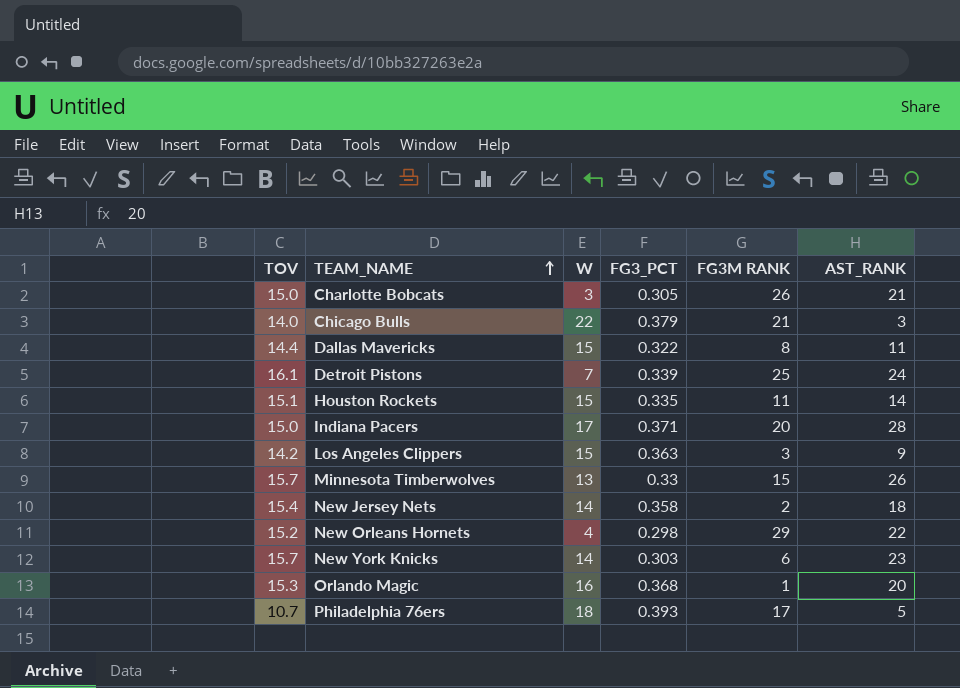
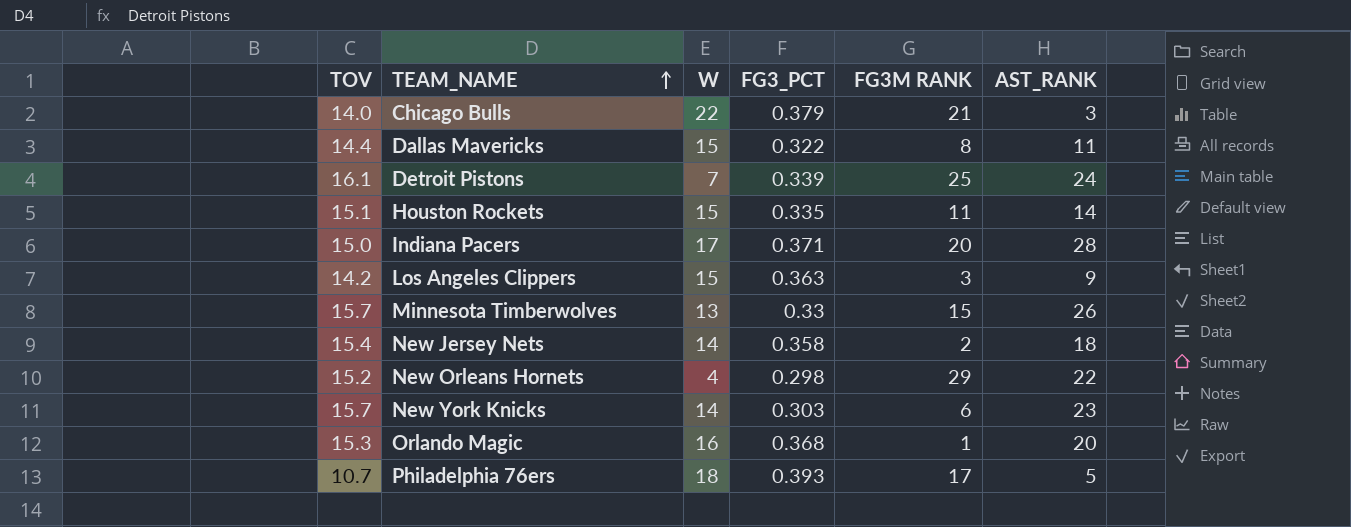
row Charlotte Bobcats: 15.0 | 3 | 0.305 | 26 | 21 -> none

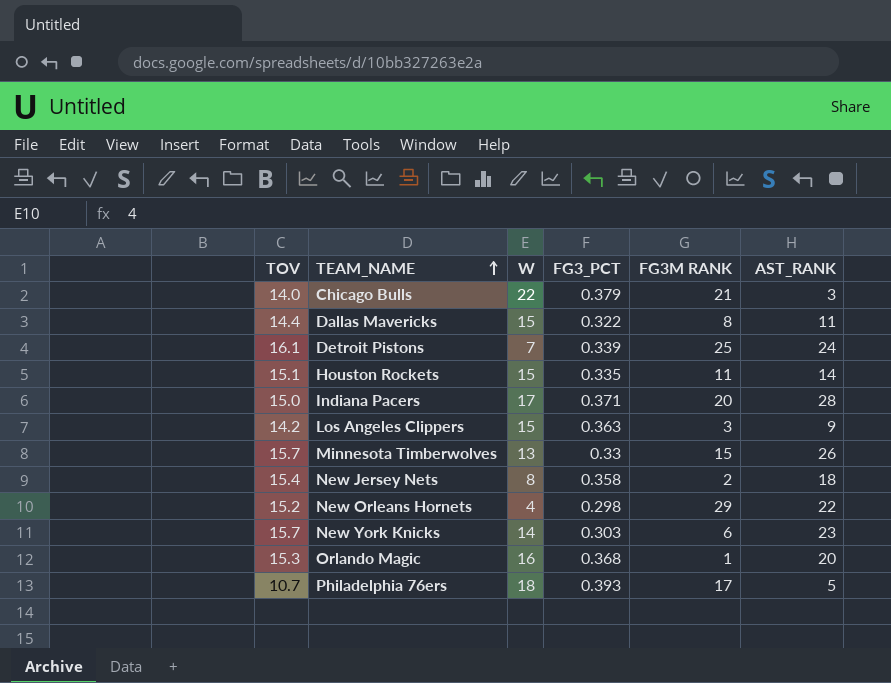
New Jersey Nets | W: 14 -> 8

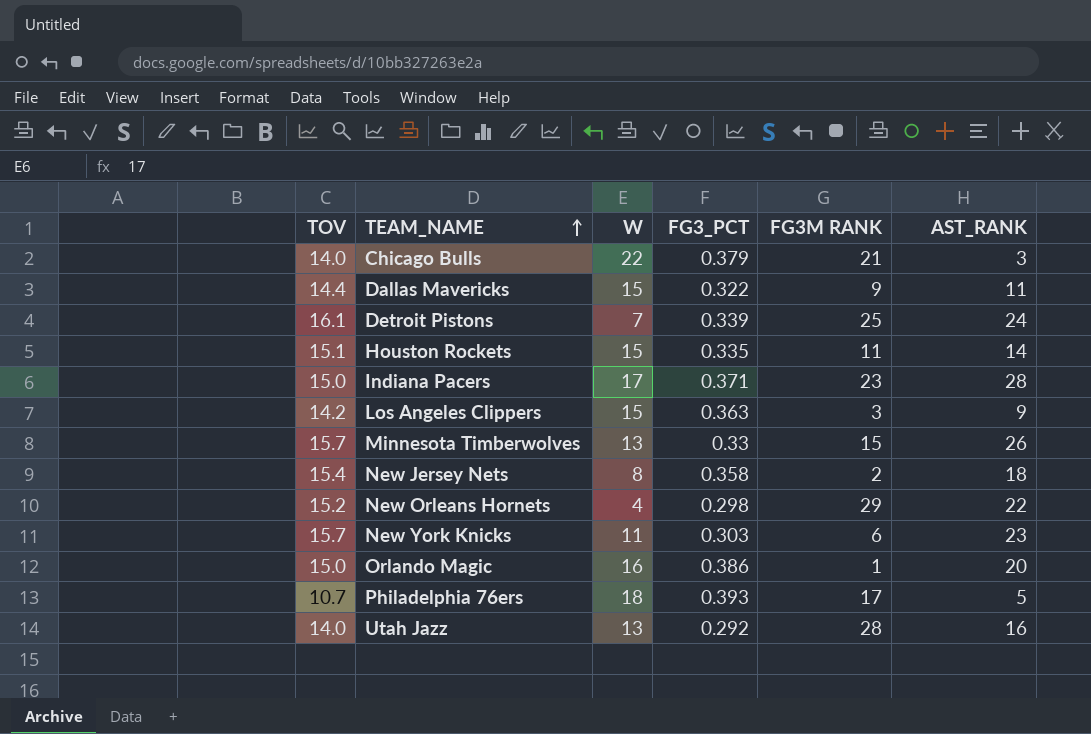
Dallas Mavericks | FG3M RANK: 8 -> 9
Indiana Pacers | FG3M RANK: 20 -> 23
New York Knicks | W: 14 -> 11
Orlando Magic | TOV: 15.3 -> 15.0
Orlando Magic | FG3_PCT: 0.368 -> 0.386
row Utah Jazz: none -> 14.0 | 13 | 0.292 | 28 | 16

